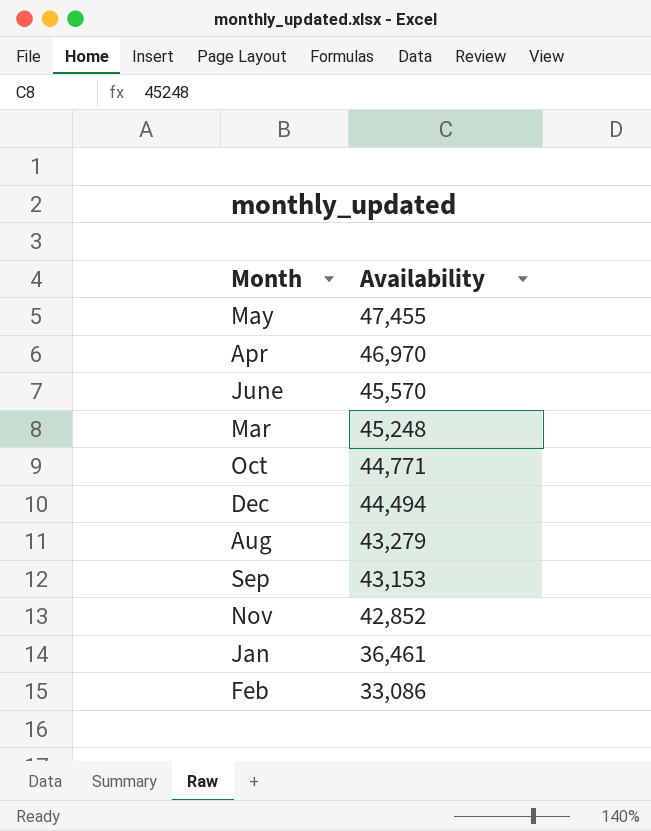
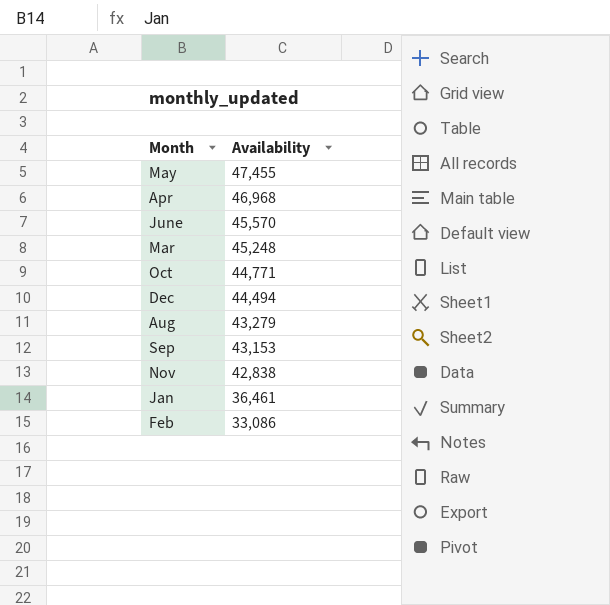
Apr | Availability: 46,970 -> 46,968
Nov | Availability: 42,852 -> 42,838

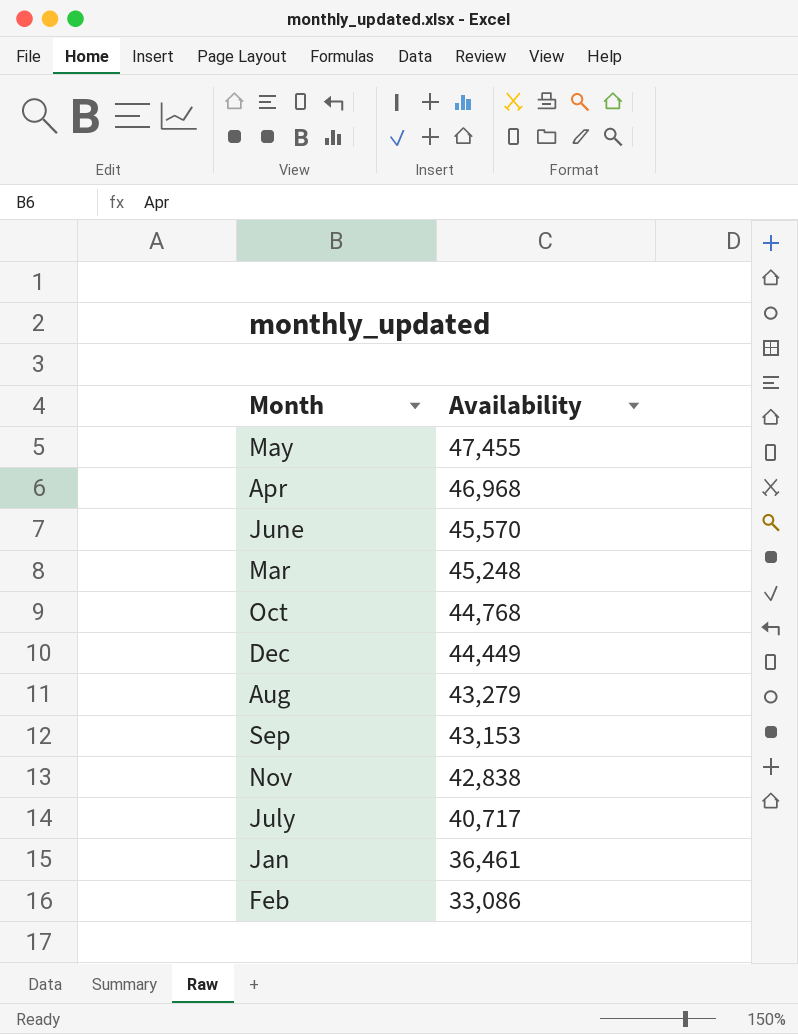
Oct | Availability: 44,771 -> 44,768
Dec | Availability: 44,494 -> 44,449
row July: none -> 40,717

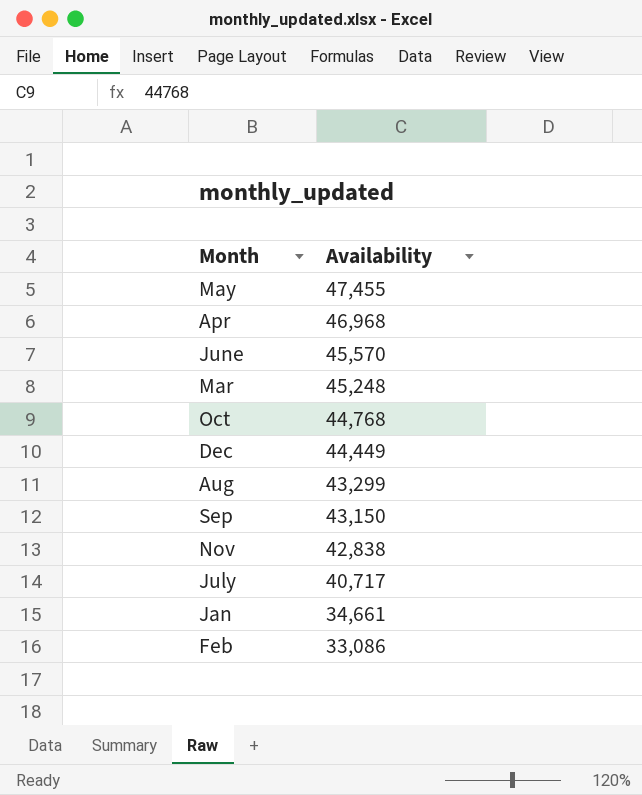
Aug | Availability: 43,279 -> 43,299
Sep | Availability: 43,153 -> 43,150
Jan | Availability: 36,461 -> 34,661

